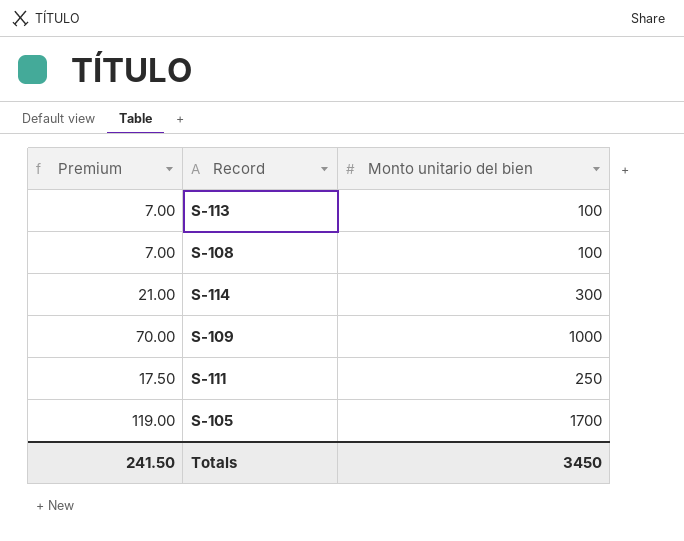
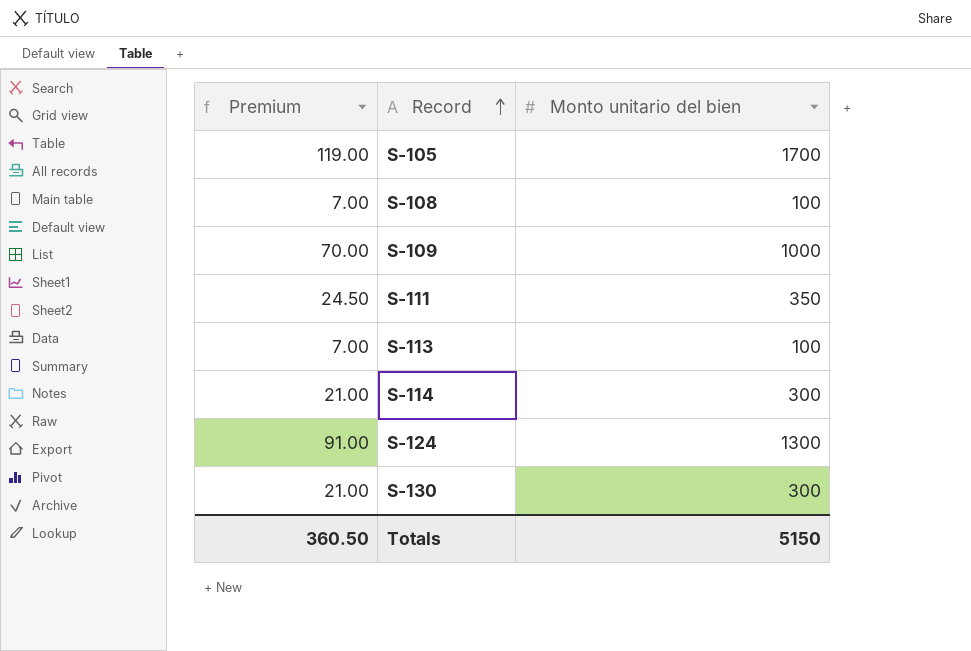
row order: none -> Record ascending
S-111 | Premium: 17.50 -> 24.50
S-111 | Monto unitario del bien: 250 -> 350
row S-124: none -> 91.00 | 1300
row S-130: none -> 21.00 | 300
Totals | Premium: 241.50 -> 360.50
Totals | Monto unitario del bien: 3450 -> 5150

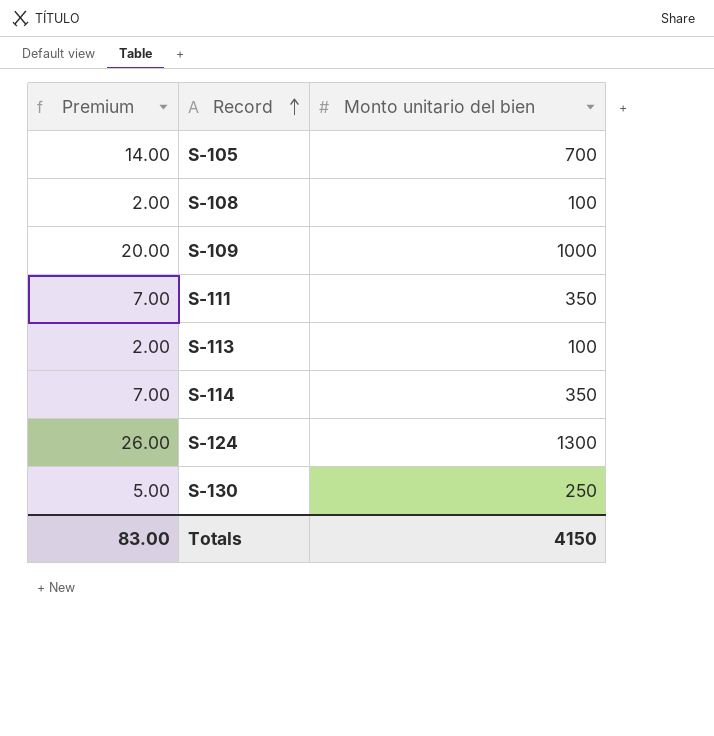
column Premium | formula: [Monto unitario del bien] * 0.07 -> [Monto unitario del bien] * 0.02
S-105 | Monto unitario del bien: 1700 -> 700
S-114 | Monto unitario del bien: 300 -> 350
S-130 | Monto unitario del bien: 300 -> 250
Totals | Premium: 360.50 -> 83.00
Totals | Monto unitario del bien: 5150 -> 4150

